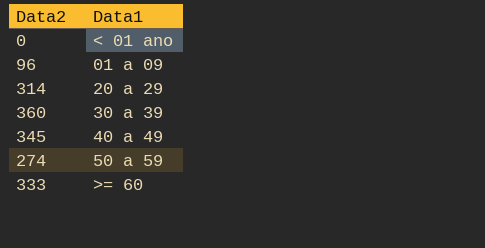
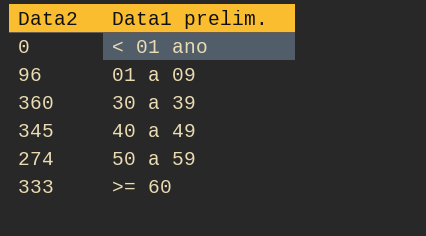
column name: Data1 -> Data1 prelim.
row 314: 20 a 29 -> none

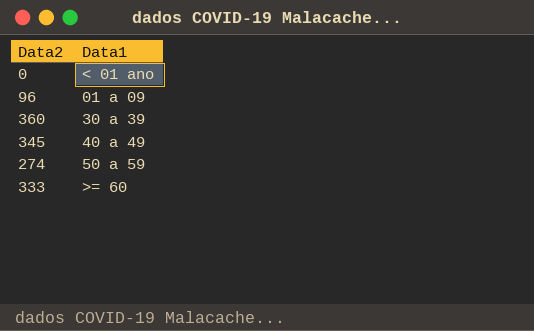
column name: Data1 prelim. -> Data1

